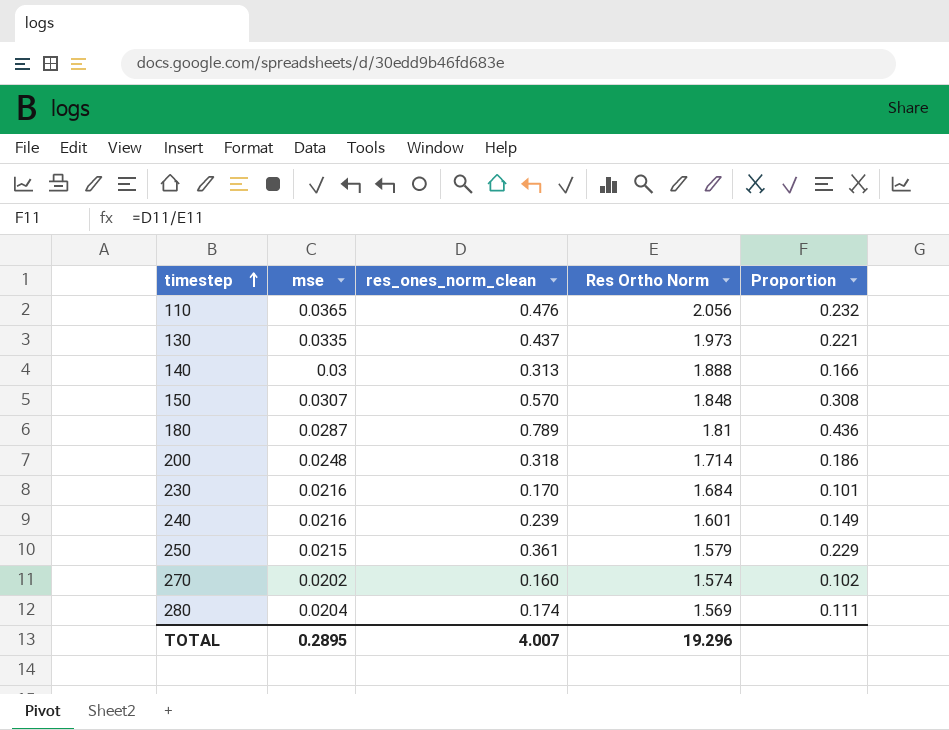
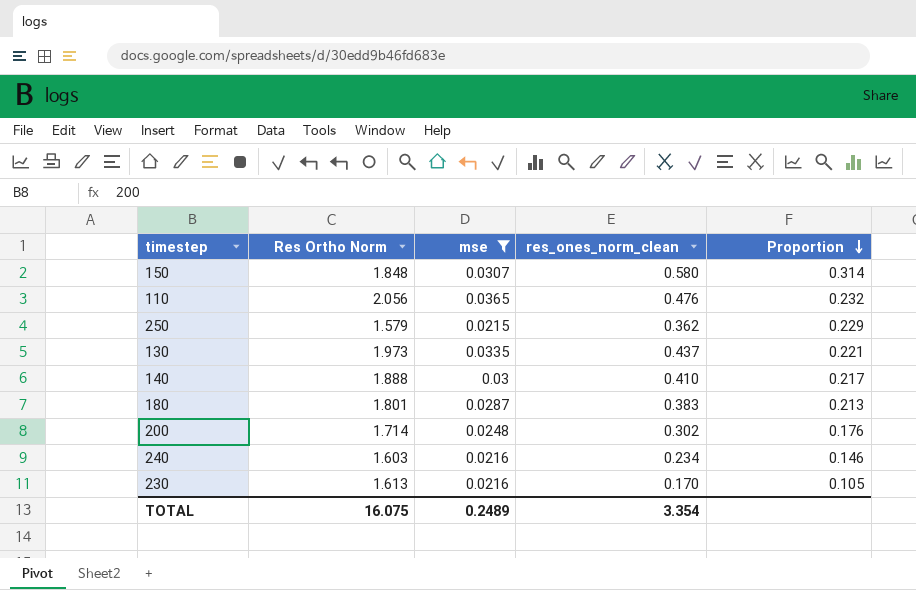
filter: none -> mse >= 0.0215
row order: timestep ascending -> Proportion descending
column Res Ortho Norm | position: 4 -> 2
150 | res_ones_norm_clean: 0.570 -> 0.580
150 | Proportion: 0.308 -> 0.314
250 | res_ones_norm_clean: 0.361 -> 0.362
140 | res_ones_norm_clean: 0.313 -> 0.410
140 | Proportion: 0.166 -> 0.217
180 | Res Ortho Norm: 1.81 -> 1.801
180 | res_ones_norm_clean: 0.789 -> 0.383
180 | Proportion: 0.436 -> 0.213
200 | res_ones_norm_clean: 0.318 -> 0.302
200 | Proportion: 0.186 -> 0.176
240 | Res Ortho Norm: 1.601 -> 1.603
240 | res_ones_norm_clean: 0.239 -> 0.234
240 | Proportion: 0.149 -> 0.146
230 | Res Ortho Norm: 1.684 -> 1.613
230 | Proportion: 0.101 -> 0.105
TOTAL | Res Ortho Norm: 19.296 -> 16.075
TOTAL | mse: 0.2895 -> 0.2489
TOTAL | res_ones_norm_clean: 4.007 -> 3.354

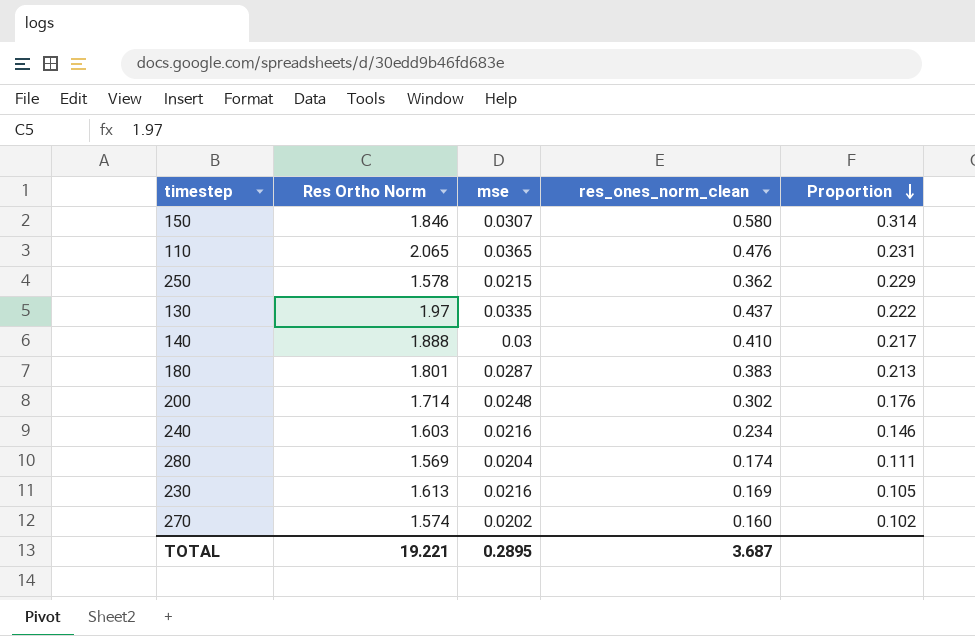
filter: mse >= 0.0215 -> none
150 | Res Ortho Norm: 1.848 -> 1.846
110 | Res Ortho Norm: 2.056 -> 2.065
110 | Proportion: 0.232 -> 0.231
250 | Res Ortho Norm: 1.579 -> 1.578
130 | Res Ortho Norm: 1.973 -> 1.97
130 | Proportion: 0.221 -> 0.222
230 | res_ones_norm_clean: 0.170 -> 0.169
TOTAL | Res Ortho Norm: 16.075 -> 19.221
TOTAL | mse: 0.2489 -> 0.2895
TOTAL | res_ones_norm_clean: 3.354 -> 3.687

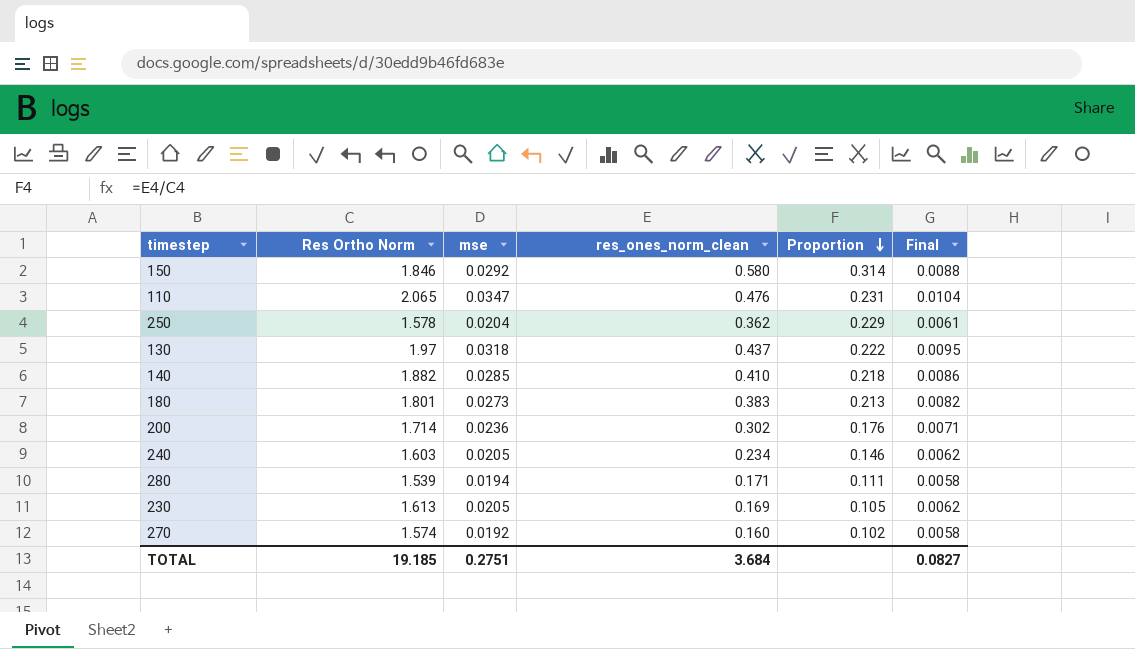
column Final | formula: none -> [mse] * 0.3
150 | mse: 0.0307 -> 0.0292
110 | mse: 0.0365 -> 0.0347
250 | mse: 0.0215 -> 0.0204
130 | mse: 0.0335 -> 0.0318
140 | Res Ortho Norm: 1.888 -> 1.882
140 | mse: 0.03 -> 0.0285
140 | Proportion: 0.217 -> 0.218
180 | mse: 0.0287 -> 0.0273
200 | mse: 0.0248 -> 0.0236
240 | mse: 0.0216 -> 0.0205
280 | Res Ortho Norm: 1.569 -> 1.539
280 | mse: 0.0204 -> 0.0194
280 | res_ones_norm_clean: 0.174 -> 0.171
230 | mse: 0.0216 -> 0.0205
270 | mse: 0.0202 -> 0.0192
TOTAL | Res Ortho Norm: 19.221 -> 19.185
TOTAL | mse: 0.2895 -> 0.2751
TOTAL | res_ones_norm_clean: 3.687 -> 3.684

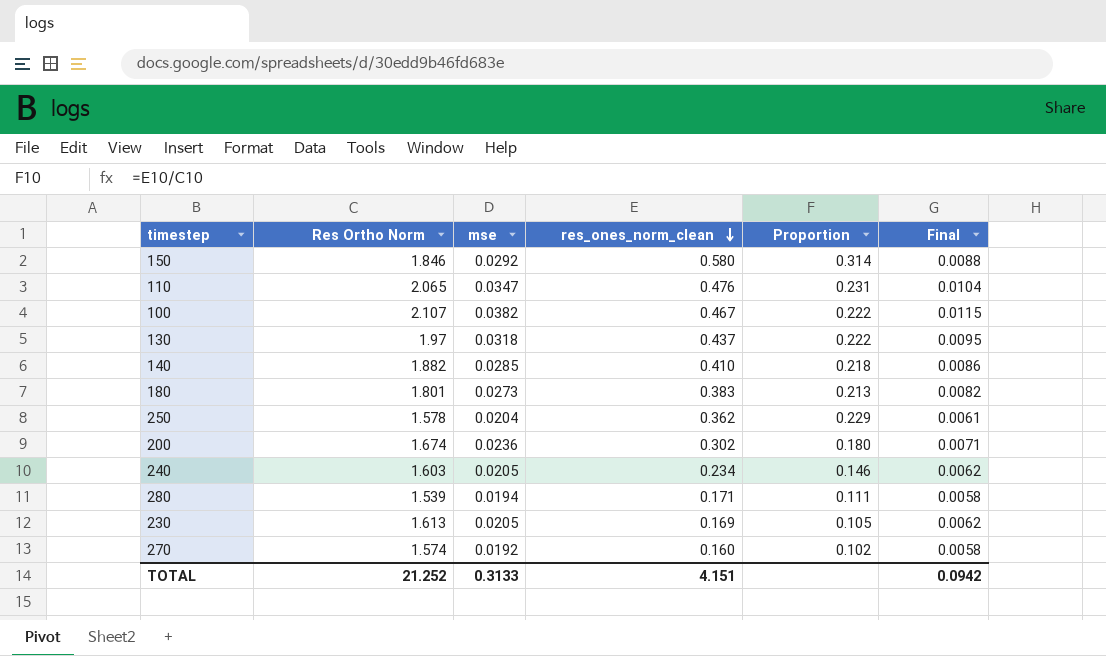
row order: Proportion descending -> res_ones_norm_clean descending
row 100: none -> 2.107 | 0.0382 | 0.467 | 0.222 | 0.0115
200 | Res Ortho Norm: 1.714 -> 1.674
200 | Proportion: 0.176 -> 0.180
TOTAL | Res Ortho Norm: 19.185 -> 21.252
TOTAL | mse: 0.2751 -> 0.3133
TOTAL | res_ones_norm_clean: 3.684 -> 4.151
TOTAL | Final: 0.0827 -> 0.0942

